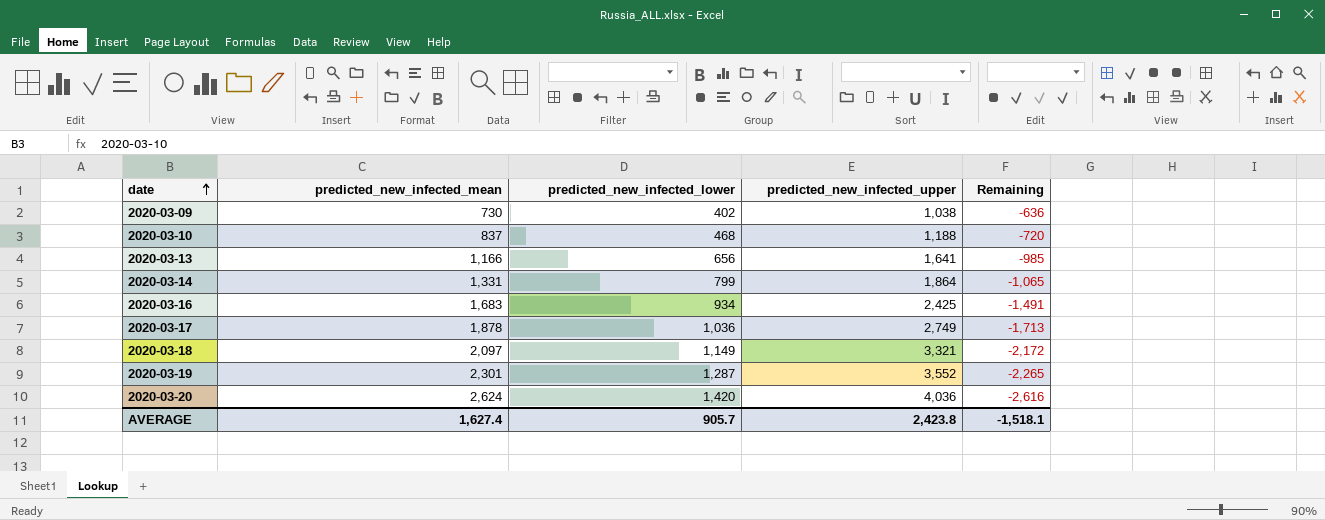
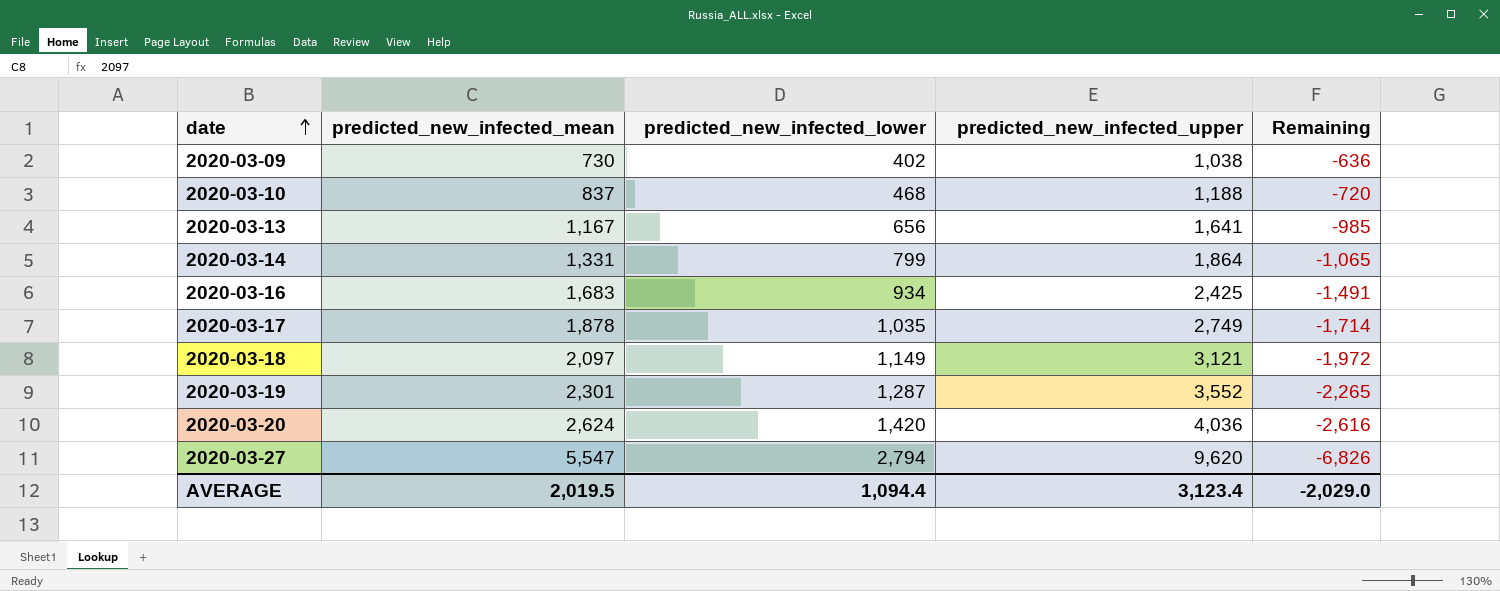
2020-03-13 | predicted_new_infected_mean: 1,166 -> 1,167
2020-03-17 | predicted_new_infected_lower: 1,036 -> 1,035
2020-03-17 | Remaining: -1,713 -> -1,714
2020-03-18 | predicted_new_infected_upper: 3,321 -> 3,121
2020-03-18 | Remaining: -2,172 -> -1,972
row 2020-03-27: none -> 5,547 | 2,794 | 9,620 | -6,826
AVERAGE | predicted_new_infected_mean: 1,627.4 -> 2,019.5
AVERAGE | predicted_new_infected_lower: 905.7 -> 1,094.4
AVERAGE | predicted_new_infected_upper: 2,423.8 -> 3,123.4
AVERAGE | Remaining: -1,518.1 -> -2,029.0

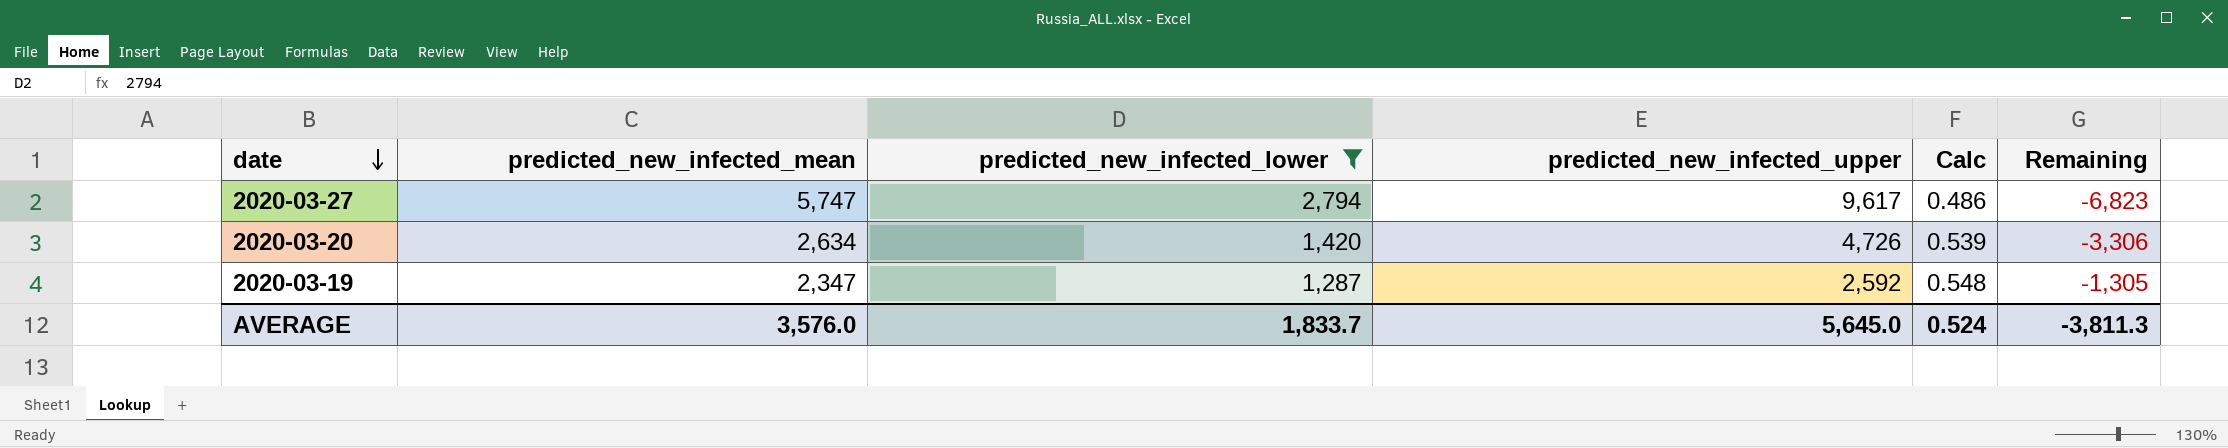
filter: none -> predicted_new_infected_lower >= 1,287
row order: date ascending -> date descending
column Calc | formula: none -> [predicted_new_infected_lower] / [predicted_new_infected_mean]
2020-03-27 | predicted_new_infected_mean: 5,547 -> 5,747
2020-03-27 | predicted_new_infected_upper: 9,620 -> 9,617
2020-03-27 | Remaining: -6,826 -> -6,823
2020-03-20 | predicted_new_infected_mean: 2,624 -> 2,634
2020-03-20 | predicted_new_infected_upper: 4,036 -> 4,726
2020-03-20 | Remaining: -2,616 -> -3,306
2020-03-19 | predicted_new_infected_mean: 2,301 -> 2,347
2020-03-19 | predicted_new_infected_upper: 3,552 -> 2,592
2020-03-19 | Remaining: -2,265 -> -1,305
AVERAGE | predicted_new_infected_mean: 2,019.5 -> 3,576.0
AVERAGE | predicted_new_infected_lower: 1,094.4 -> 1,833.7
AVERAGE | predicted_new_infected_upper: 3,123.4 -> 5,645.0
AVERAGE | Remaining: -2,029.0 -> -3,811.3

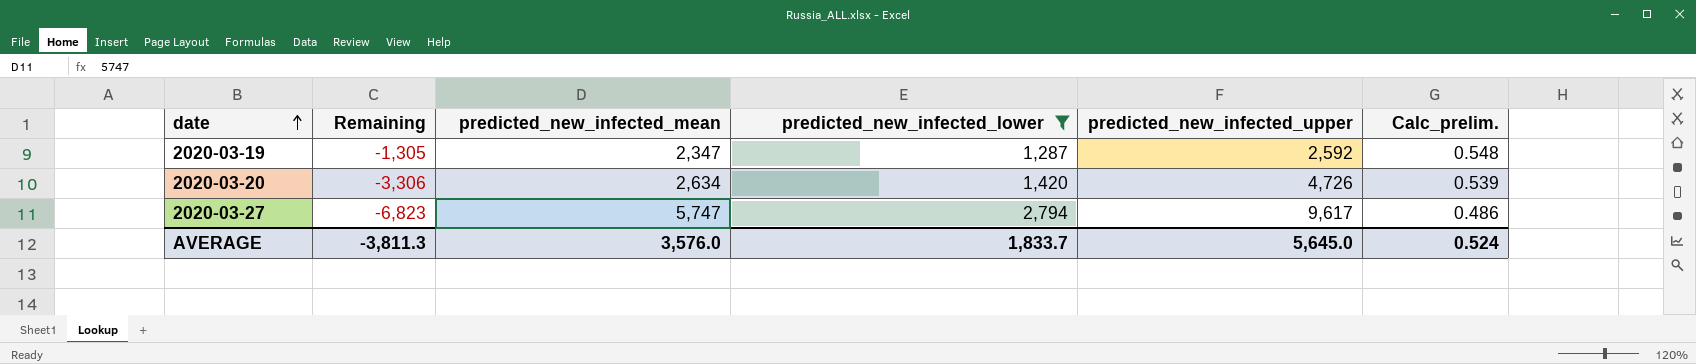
row order: date descending -> date ascending
column Remaining | position: 6 -> 2
column name: Calc -> Calc_prelim.

